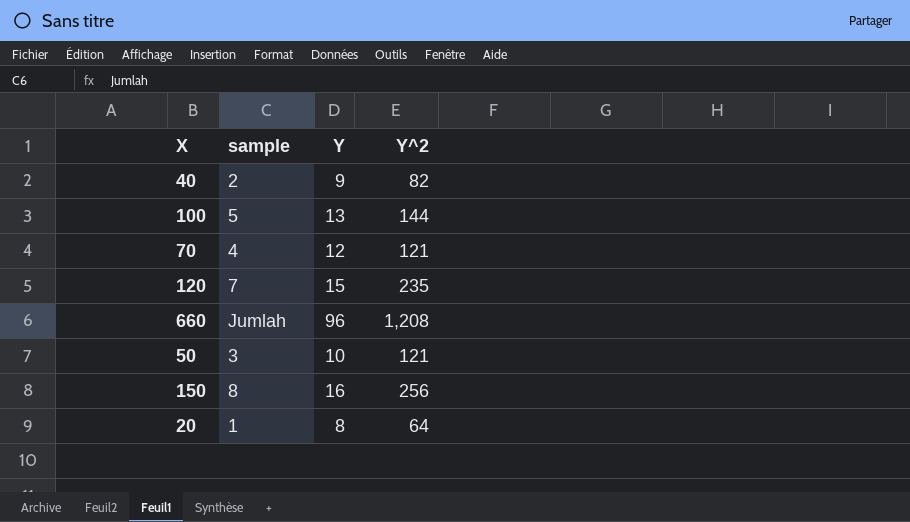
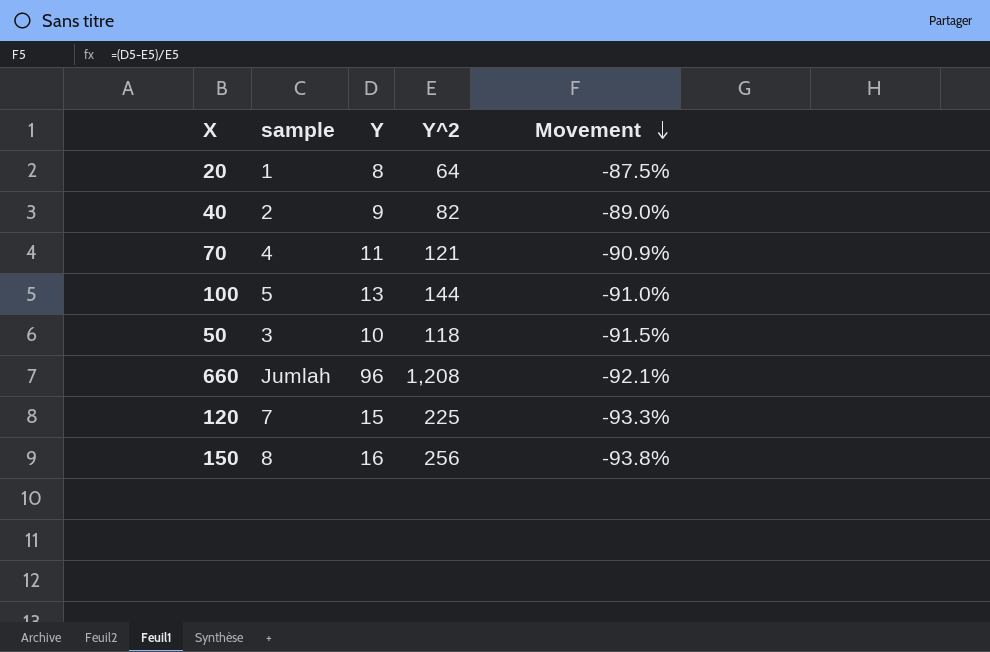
row order: none -> Movement descending
column Movement | formula: none -> ([Y] - [Y^2]) / [Y^2]
70 | Y: 12 -> 11
50 | Y^2: 121 -> 118
120 | Y^2: 235 -> 225

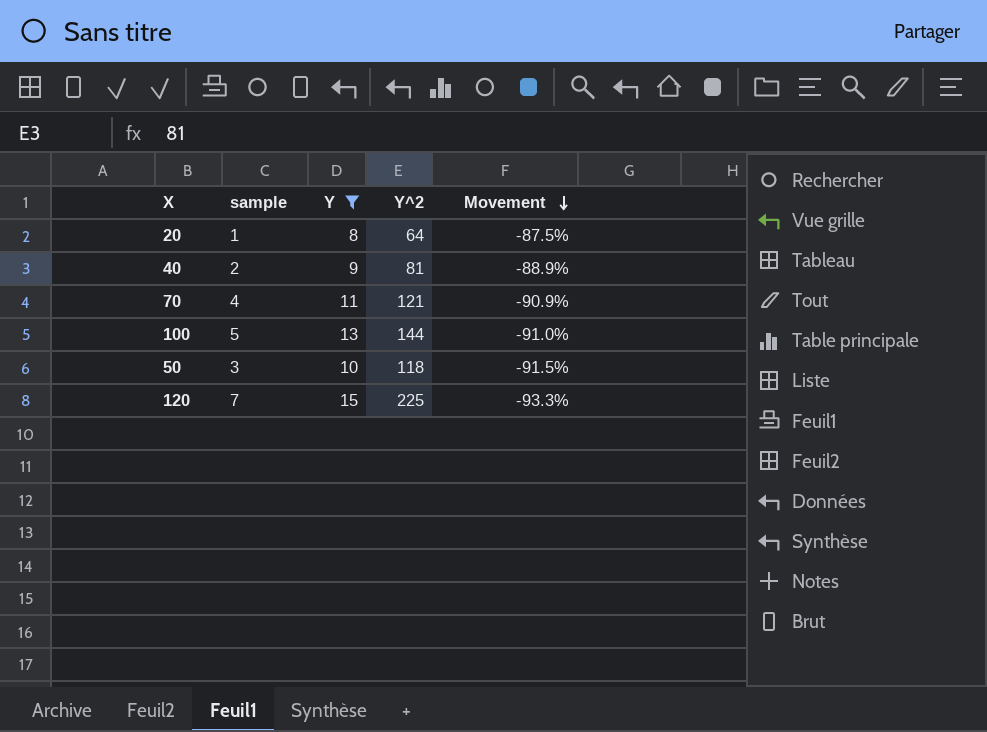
filter: none -> Y <= 15
40 | Y^2: 82 -> 81
40 | Movement: -89.0% -> -88.9%

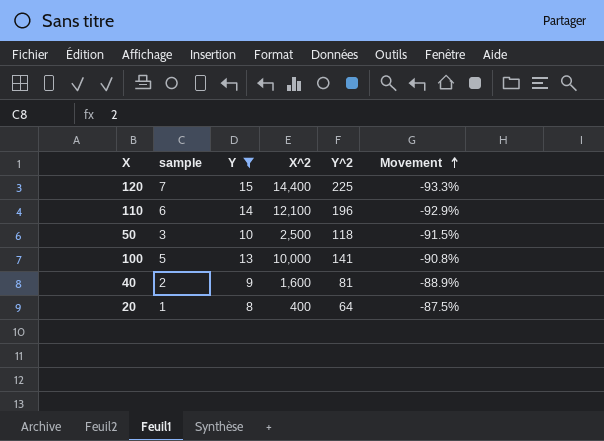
row order: Movement descending -> Movement ascending
column X^2 | position: none -> 4
row 70: 4 | 11 | 121 | -90.9% -> none
row 110: none -> 6 | 14 | 12,100 | 196 | -92.9%
100 | Y^2: 144 -> 141
100 | Movement: -91.0% -> -90.8%

